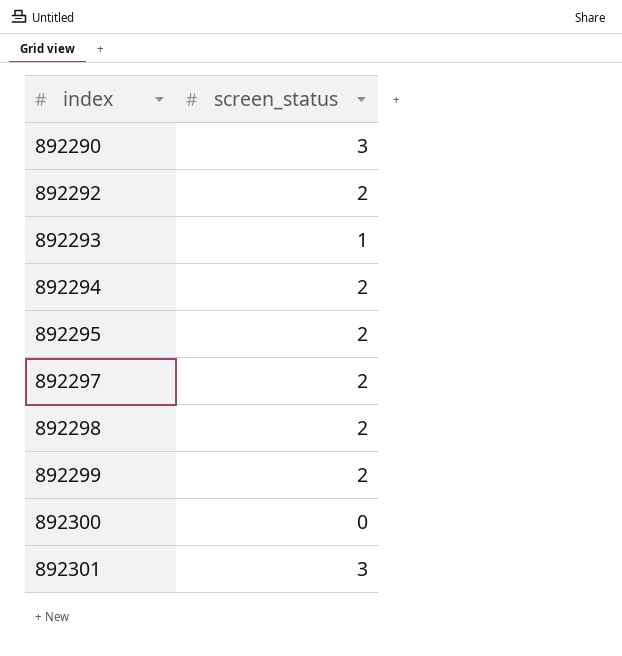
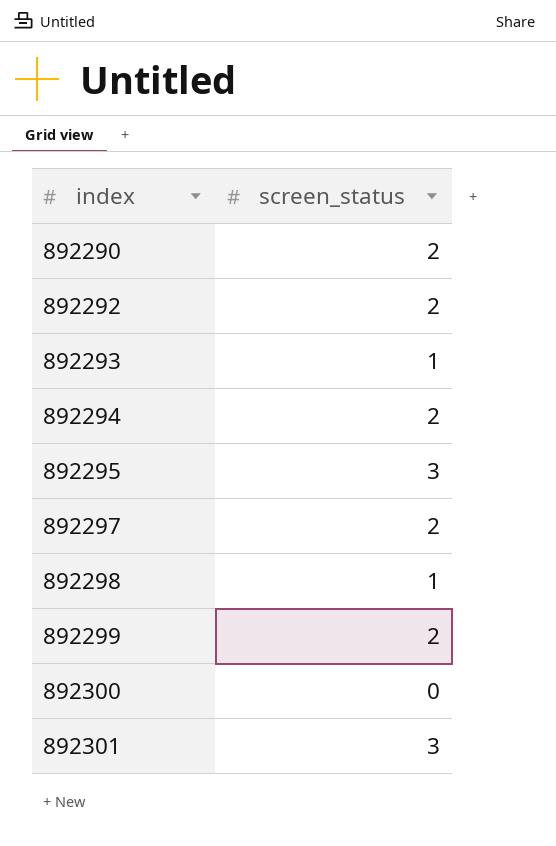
892290 | screen_status: 3 -> 2
892295 | screen_status: 2 -> 3
892298 | screen_status: 2 -> 1

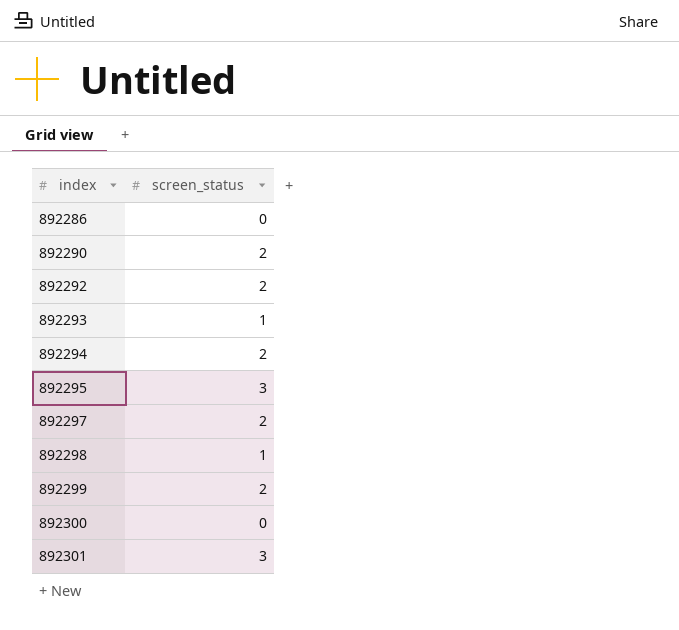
row 892286: none -> 0

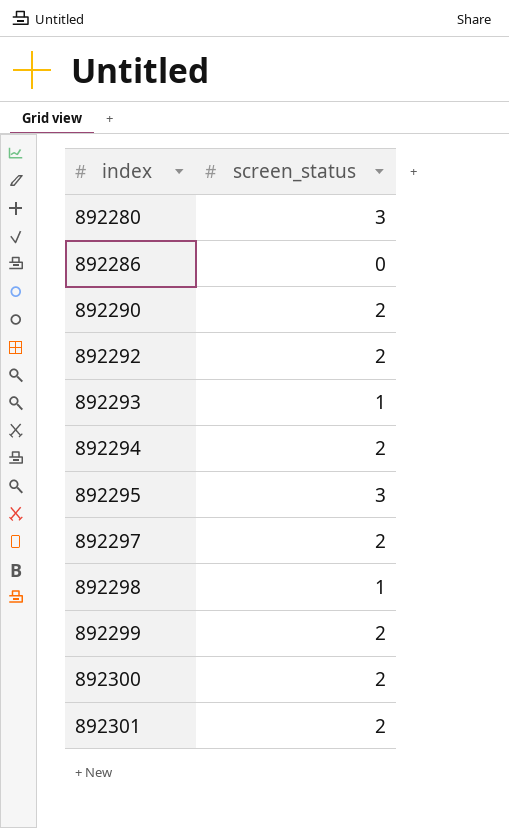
row 892280: none -> 3
892300 | screen_status: 0 -> 2
892301 | screen_status: 3 -> 2

